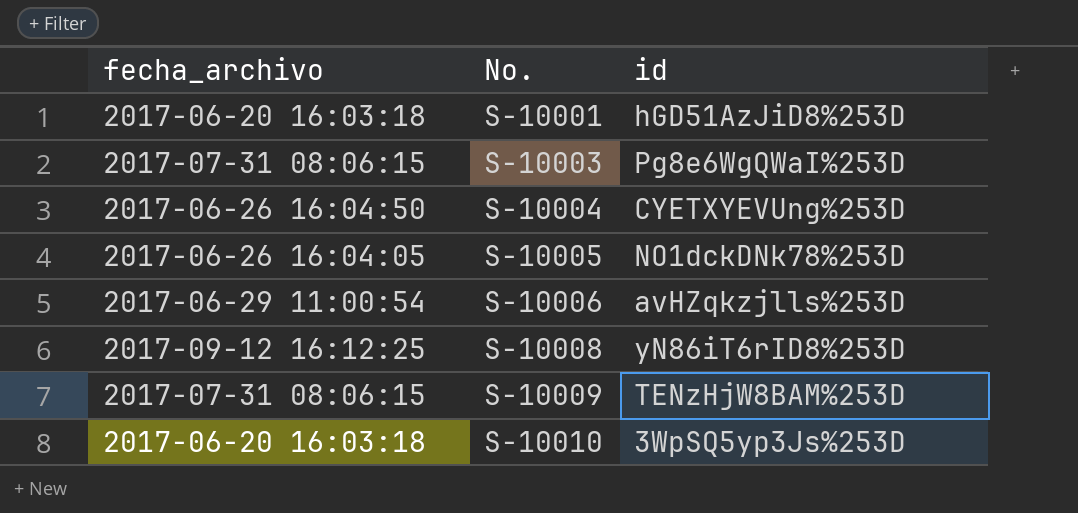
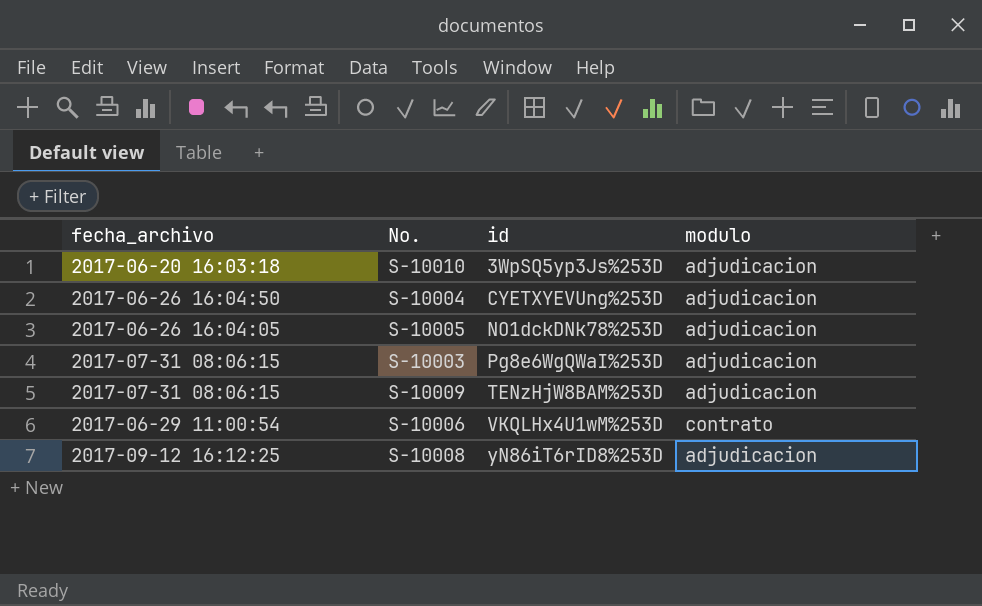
row order: No. ascending -> id ascending
column modulo | position: none -> 4
row S-10001: 2017-06-20 16:03:18 | hGD51AzJiD8%253D -> none
S-10006 | id: avHZqkzjlls%253D -> VKQLHx4U1wM%253D

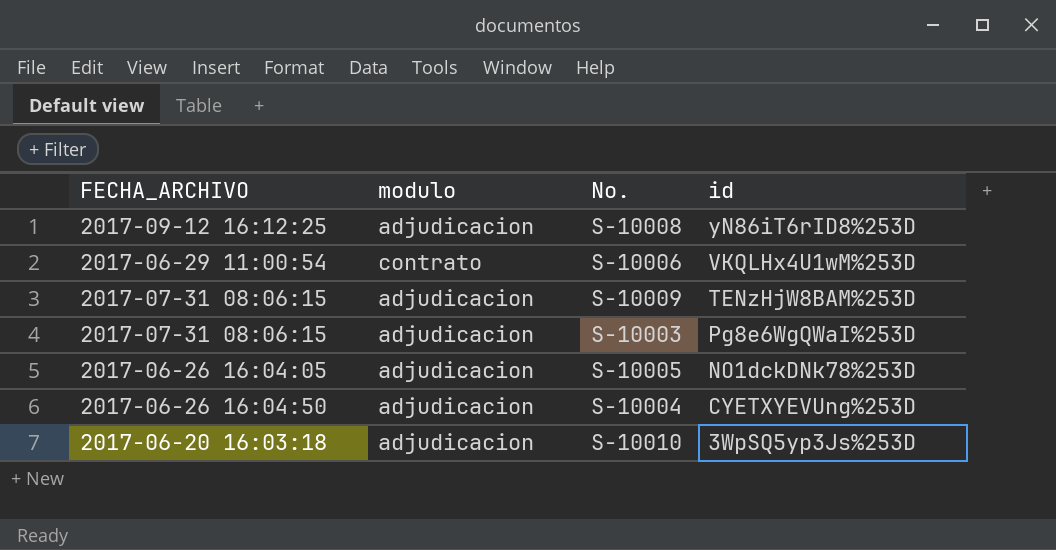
row order: id ascending -> id descending
column name: fecha_archivo -> FECHA_ARCHIVO
column modulo | position: 4 -> 2

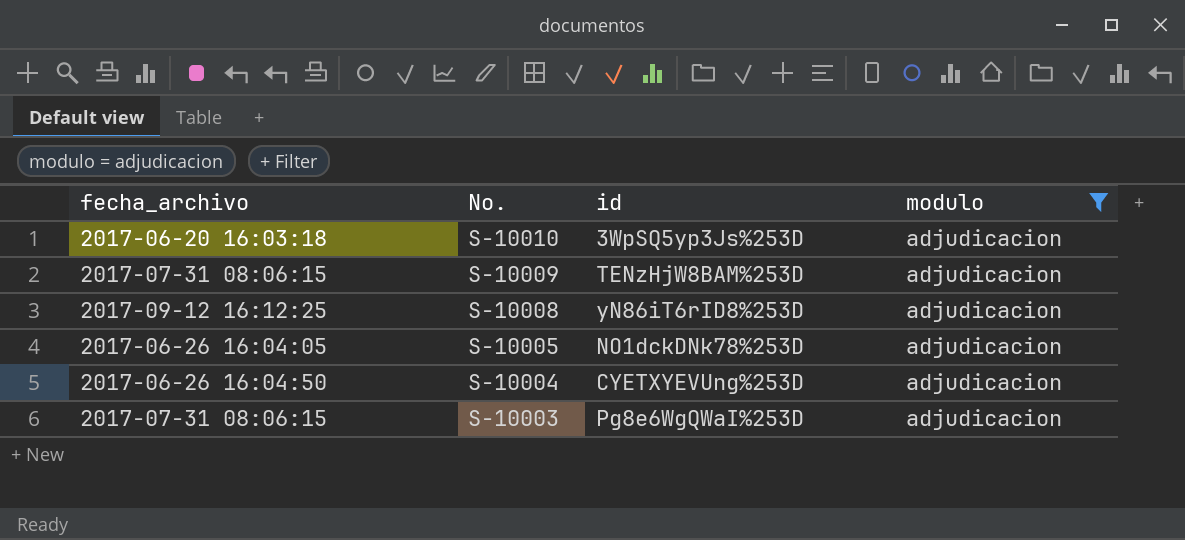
filter: none -> modulo = adjudicacion
row order: id descending -> No. descending
column name: FECHA_ARCHIVO -> fecha_archivo
column modulo | position: 2 -> 4

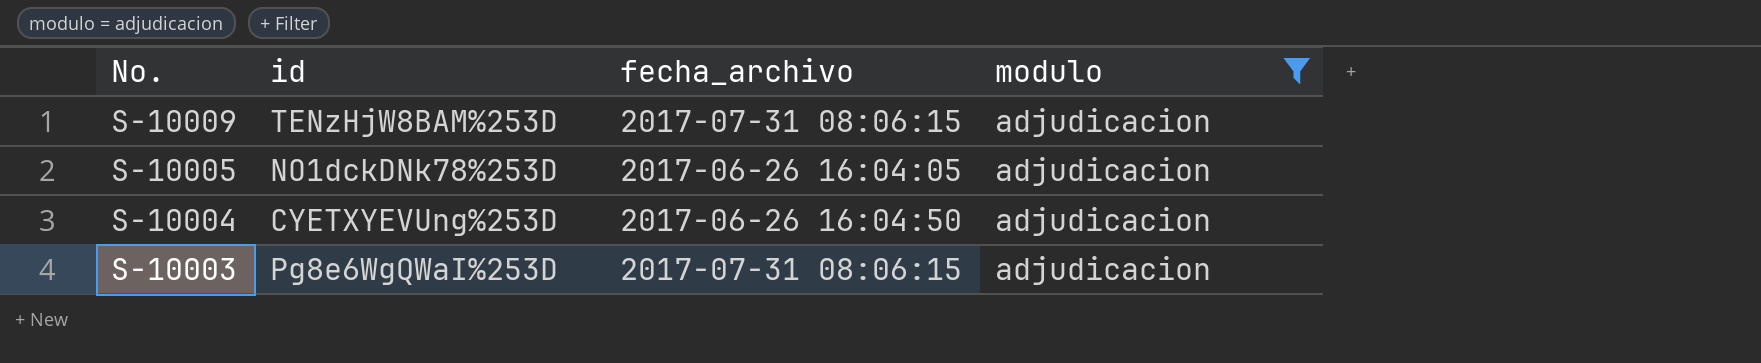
column fecha_archivo | position: 1 -> 3
row S-10010: 2017-06-20 16:03:18 | 3WpSQ5yp3Js%253D | adjudicacion -> none
row S-10008: 2017-09-12 16:12:25 | yN86iT6rID8%253D | adjudicacion -> none

